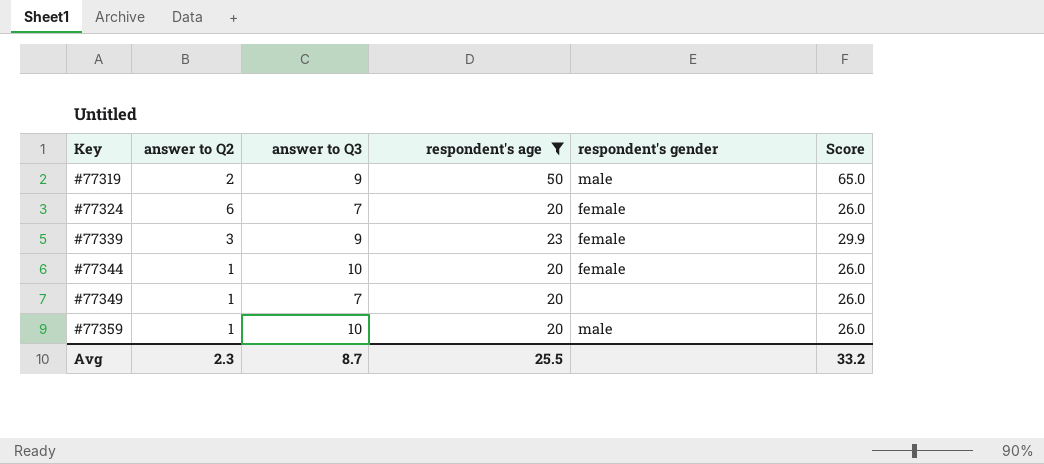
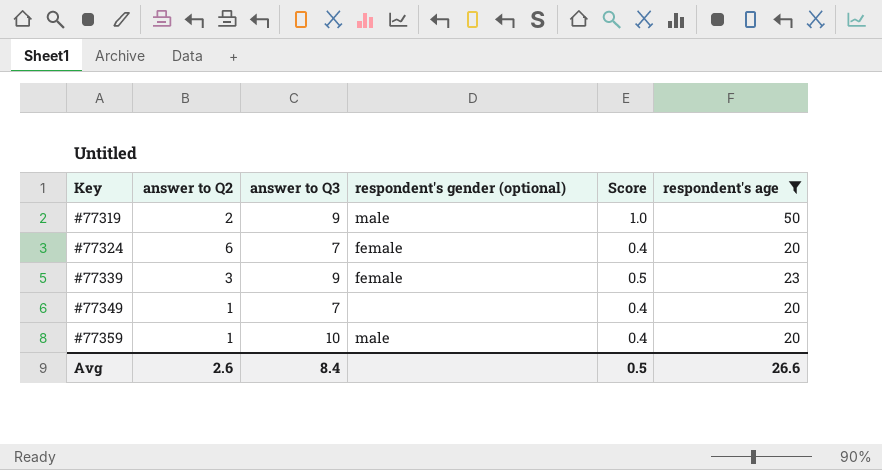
column name: respondent's gender -> respondent's gender (optional)
column Score | formula: [respondent's age] * 1.3 -> [respondent's age] * 0.02
column respondent's age | position: 4 -> 6
row #77344: 1 | 10 | 20 | female | 26.0 -> none
Avg | answer to Q2: 2.3 -> 2.6
Avg | answer to Q3: 8.7 -> 8.4
Avg | Score: 33.2 -> 0.5
Avg | respondent's age: 25.5 -> 26.6

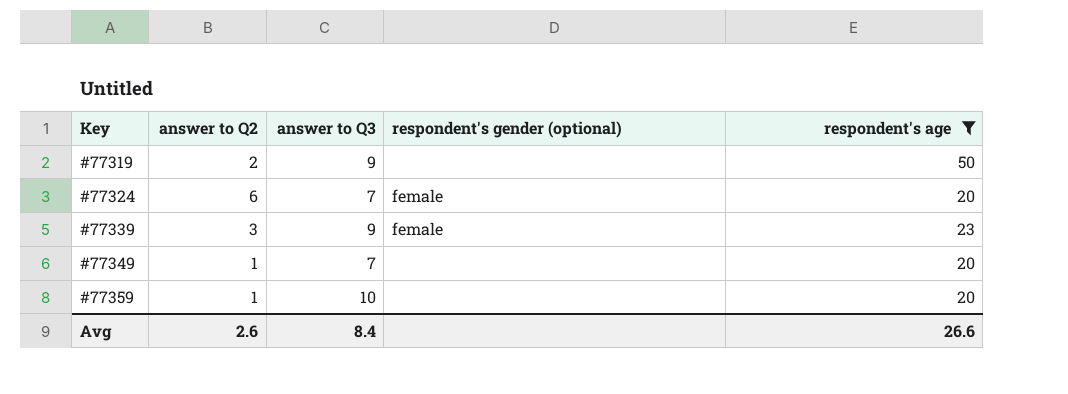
column Score | formula: [respondent's age] * 0.02 -> none
#77319 | respondent's gender (optional): male -> none
#77359 | respondent's gender (optional): male -> none

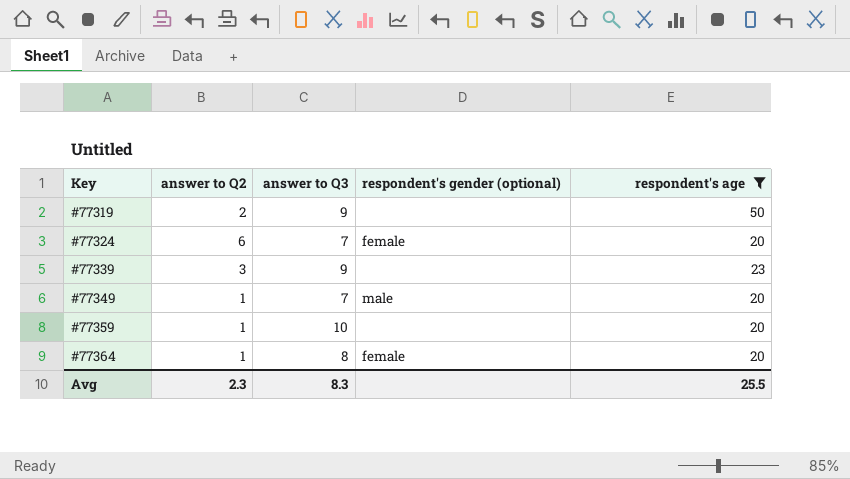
#77339 | respondent's gender (optional): female -> none
#77349 | respondent's gender (optional): none -> male
row #77364: none -> 1 | 8 | female | 20
Avg | answer to Q2: 2.6 -> 2.3
Avg | answer to Q3: 8.4 -> 8.3
Avg | respondent's age: 26.6 -> 25.5

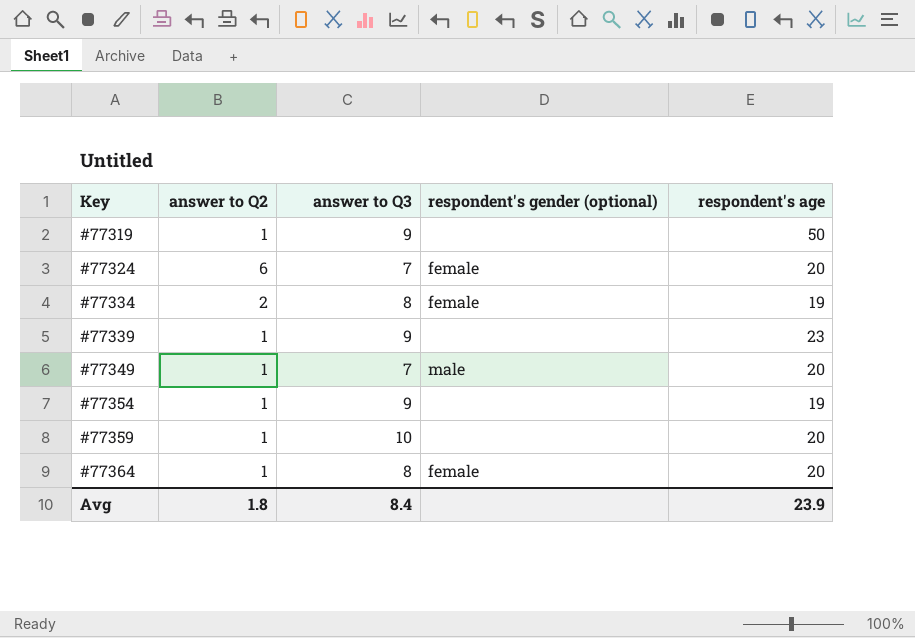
filter: respondent's age != 19 -> none
#77319 | answer to Q2: 2 -> 1
#77339 | answer to Q2: 3 -> 1
Avg | answer to Q2: 2.3 -> 1.8
Avg | answer to Q3: 8.3 -> 8.4
Avg | respondent's age: 25.5 -> 23.9

